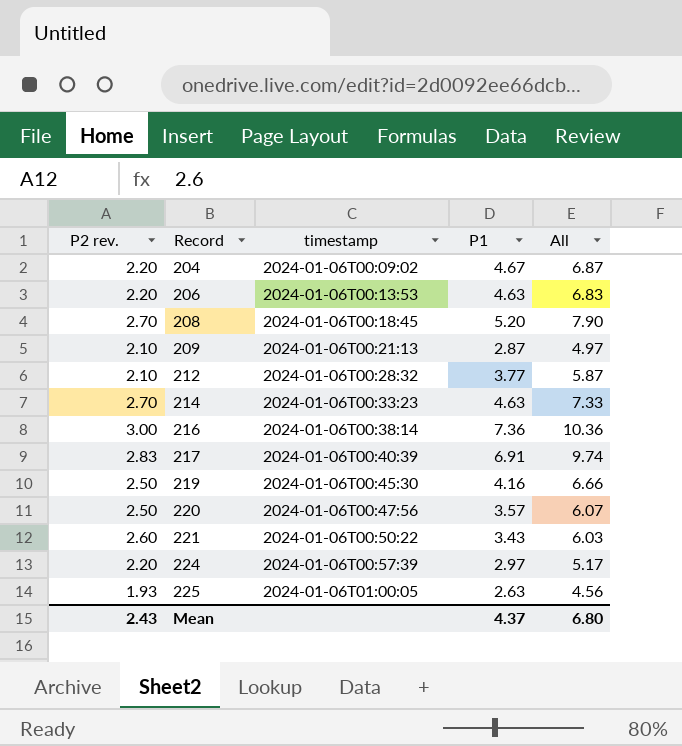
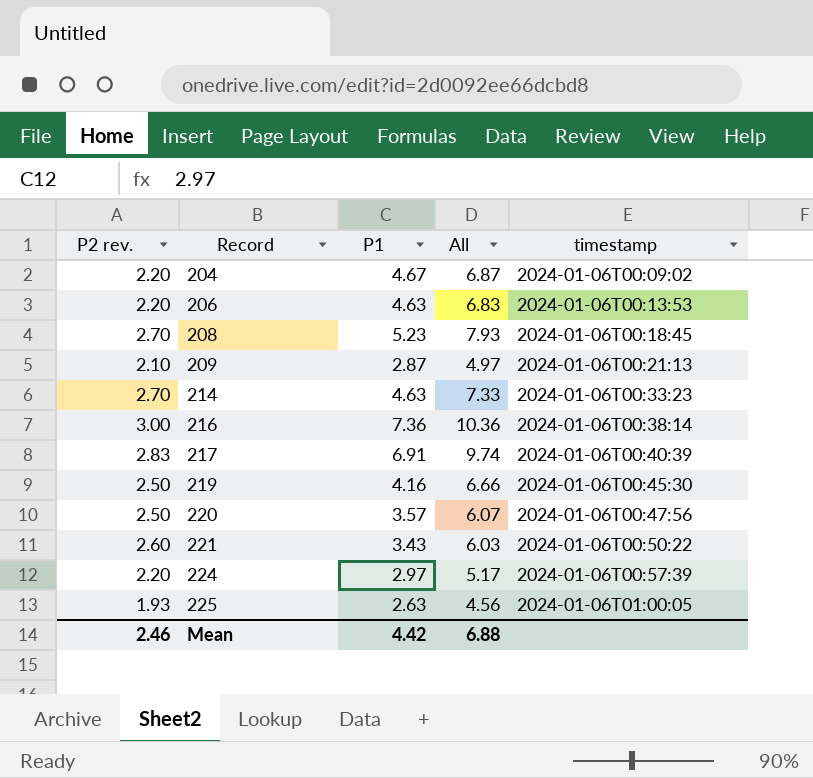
column timestamp | position: 3 -> 5
row 212: 2.10 | 2024-01-06T00:28:32 | 3.77 | 5.87 -> none
208 | P1: 5.20 -> 5.23
208 | All: 7.90 -> 7.93
Mean | P2 rev.: 2.43 -> 2.46
Mean | P1: 4.37 -> 4.42
Mean | All: 6.80 -> 6.88

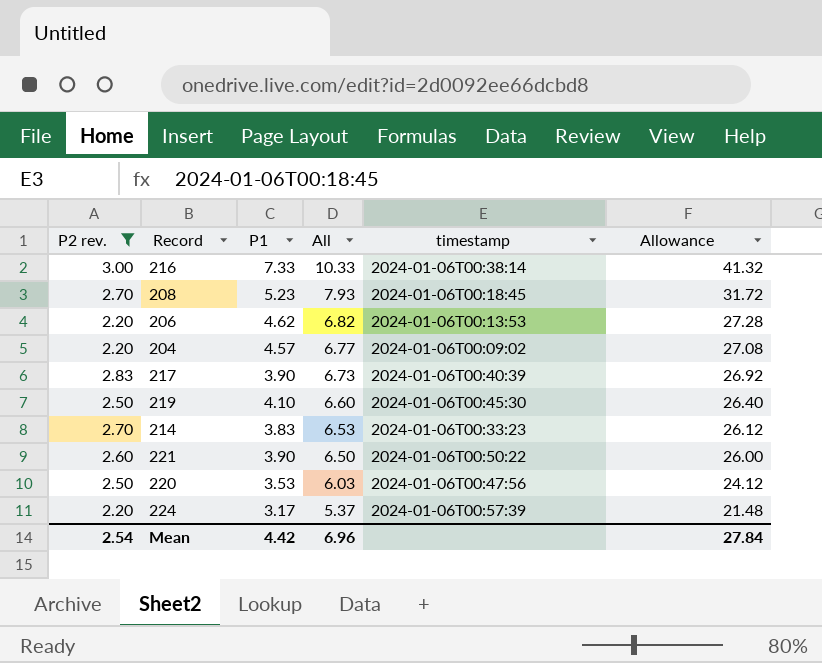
filter: none -> P2 rev. >= 2.20
row order: Record ascending -> All descending
column Allowance | formula: none -> [All] * 4
216 | P1: 7.36 -> 7.33
216 | All: 10.36 -> 10.33
206 | P1: 4.63 -> 4.62
206 | All: 6.83 -> 6.82
204 | P1: 4.67 -> 4.57
204 | All: 6.87 -> 6.77
217 | P1: 6.91 -> 3.90
217 | All: 9.74 -> 6.73
219 | P1: 4.16 -> 4.10
219 | All: 6.66 -> 6.60
214 | P1: 4.63 -> 3.83
214 | All: 7.33 -> 6.53
221 | P1: 3.43 -> 3.90
221 | All: 6.03 -> 6.50
220 | P1: 3.57 -> 3.53
220 | All: 6.07 -> 6.03
224 | P1: 2.97 -> 3.17
224 | All: 5.17 -> 5.37
Mean | P2 rev.: 2.46 -> 2.54
Mean | All: 6.88 -> 6.96

